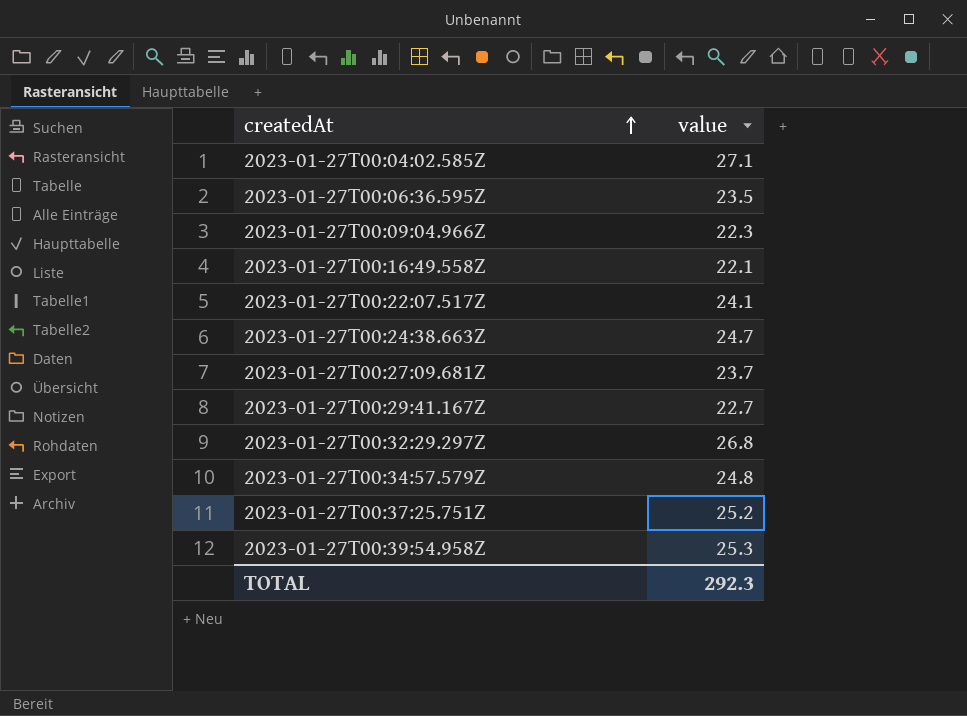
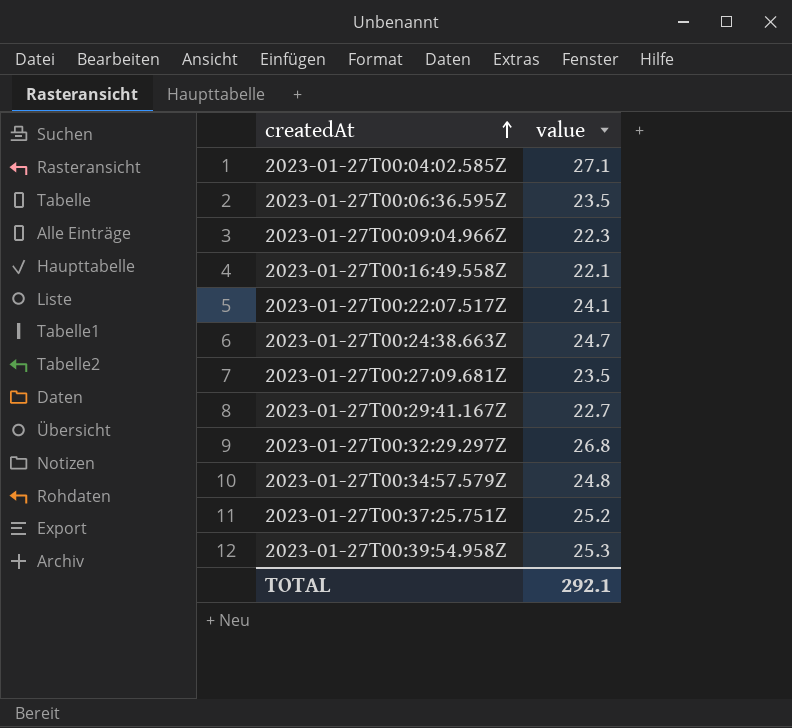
2023-01-27T00:27:09.681Z | value: 23.7 -> 23.5
TOTAL | value: 292.3 -> 292.1

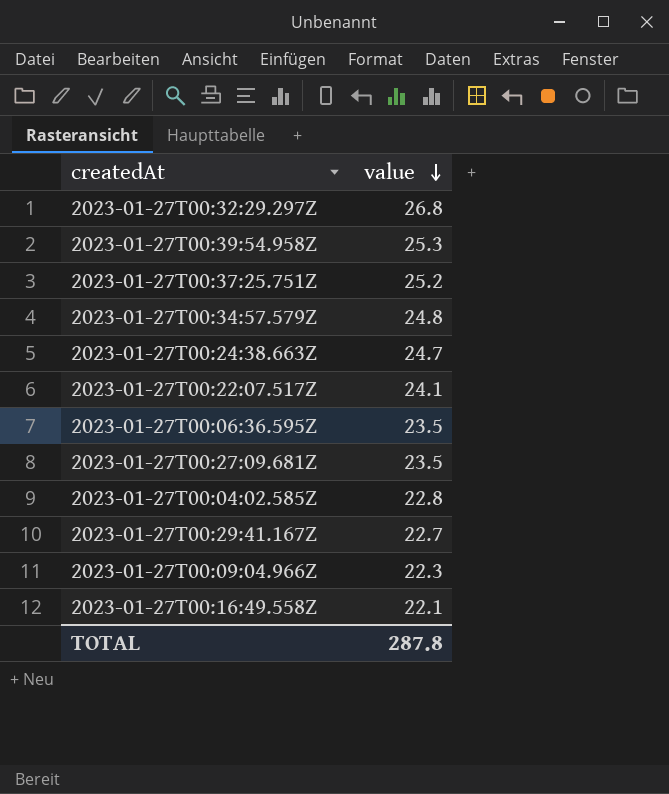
row order: createdAt ascending -> value descending
2023-01-27T00:04:02.585Z | value: 27.1 -> 22.8
TOTAL | value: 292.1 -> 287.8

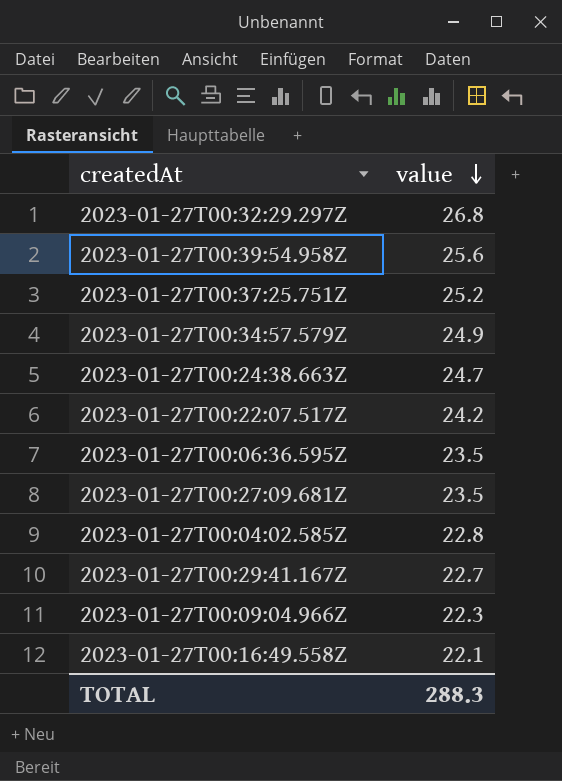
2023-01-27T00:39:54.958Z | value: 25.3 -> 25.6
2023-01-27T00:34:57.579Z | value: 24.8 -> 24.9
2023-01-27T00:22:07.517Z | value: 24.1 -> 24.2
TOTAL | value: 287.8 -> 288.3

